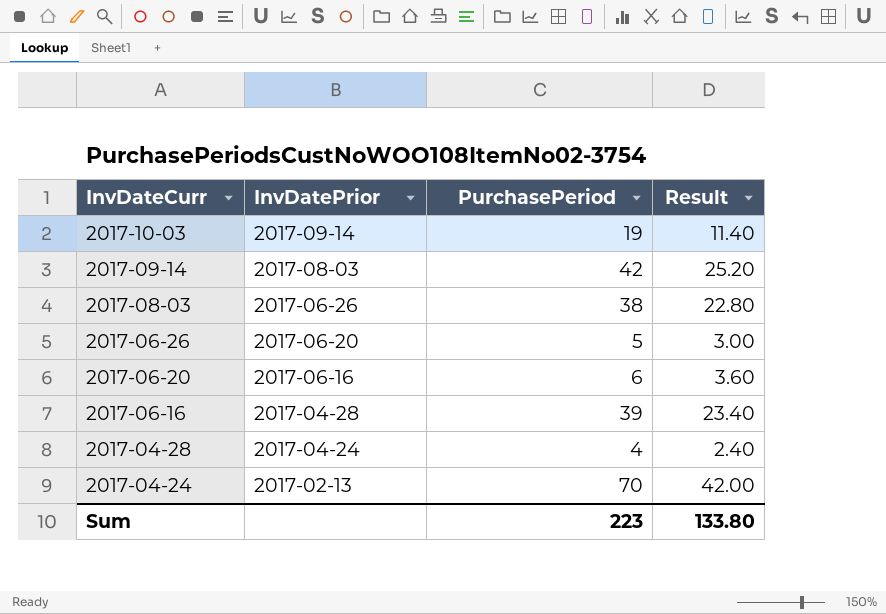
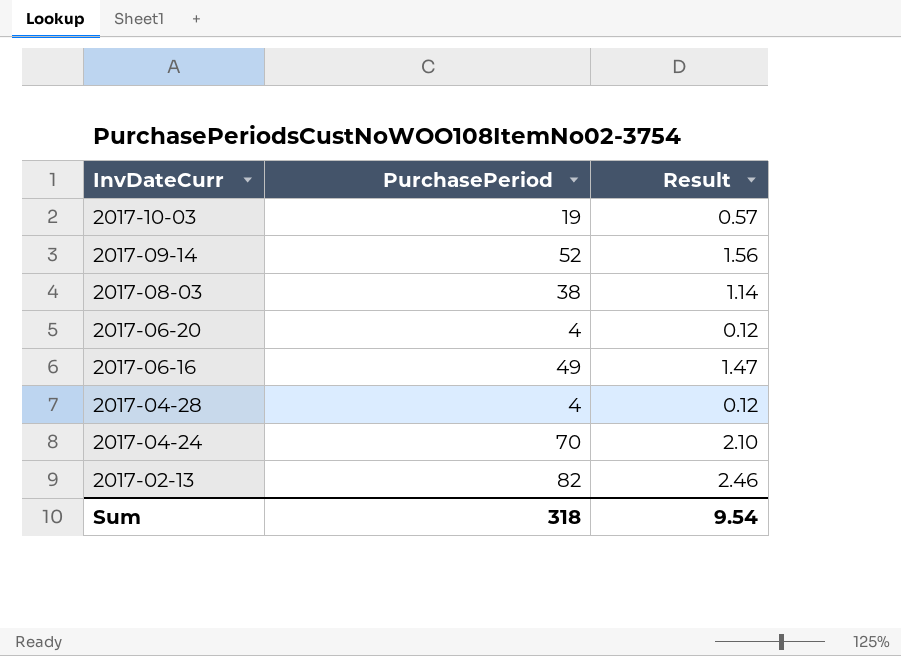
column InvDatePrior | position: 2 -> none
column Result | formula: [PurchasePeriod] * 0.6 -> [PurchasePeriod] * 0.03
row 2017-06-26: 2017-06-20 | 5 | 3.00 -> none
2017-09-14 | PurchasePeriod: 42 -> 52
2017-06-20 | PurchasePeriod: 6 -> 4
2017-06-16 | PurchasePeriod: 39 -> 49
row 2017-02-13: none -> 82 | 2.46
Sum | PurchasePeriod: 223 -> 318
Sum | Result: 133.80 -> 9.54

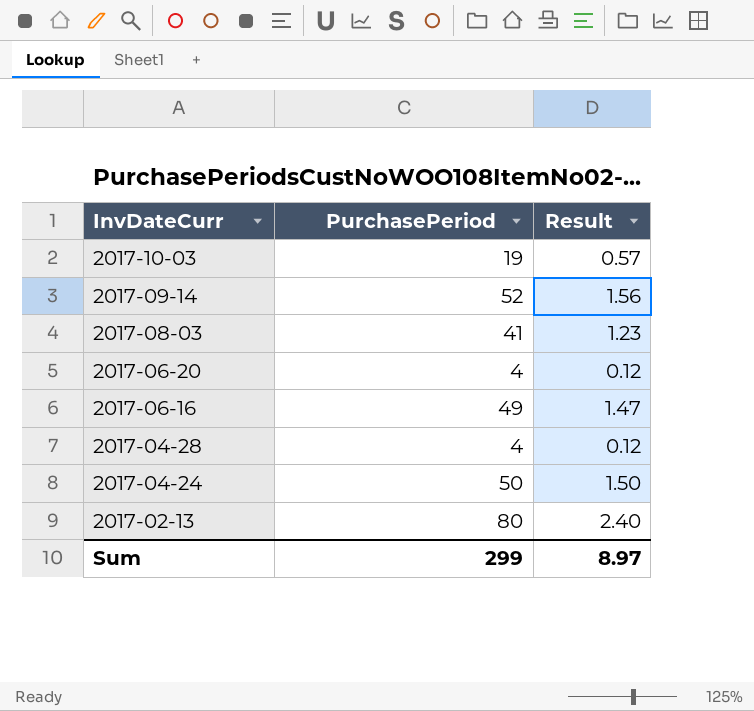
2017-08-03 | PurchasePeriod: 38 -> 41
2017-08-03 | Result: 1.14 -> 1.23
2017-04-24 | PurchasePeriod: 70 -> 50
2017-04-24 | Result: 2.10 -> 1.50
2017-02-13 | PurchasePeriod: 82 -> 80
2017-02-13 | Result: 2.46 -> 2.40
Sum | PurchasePeriod: 318 -> 299
Sum | Result: 9.54 -> 8.97

